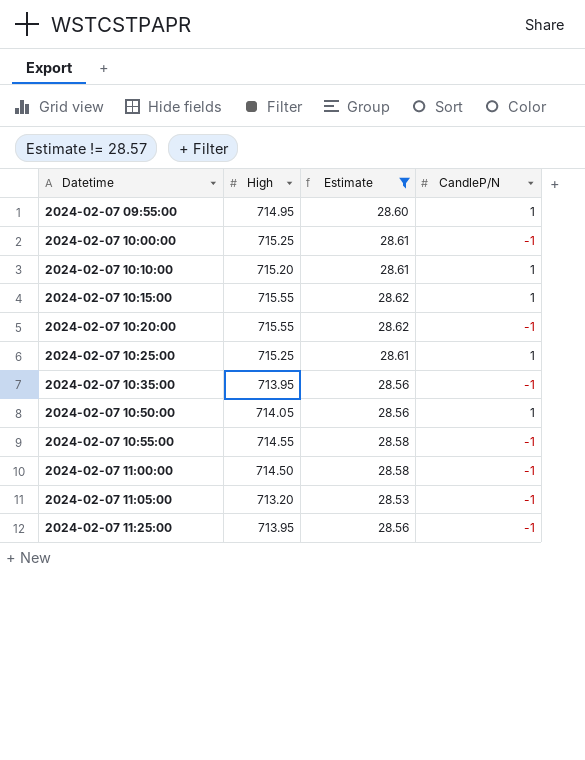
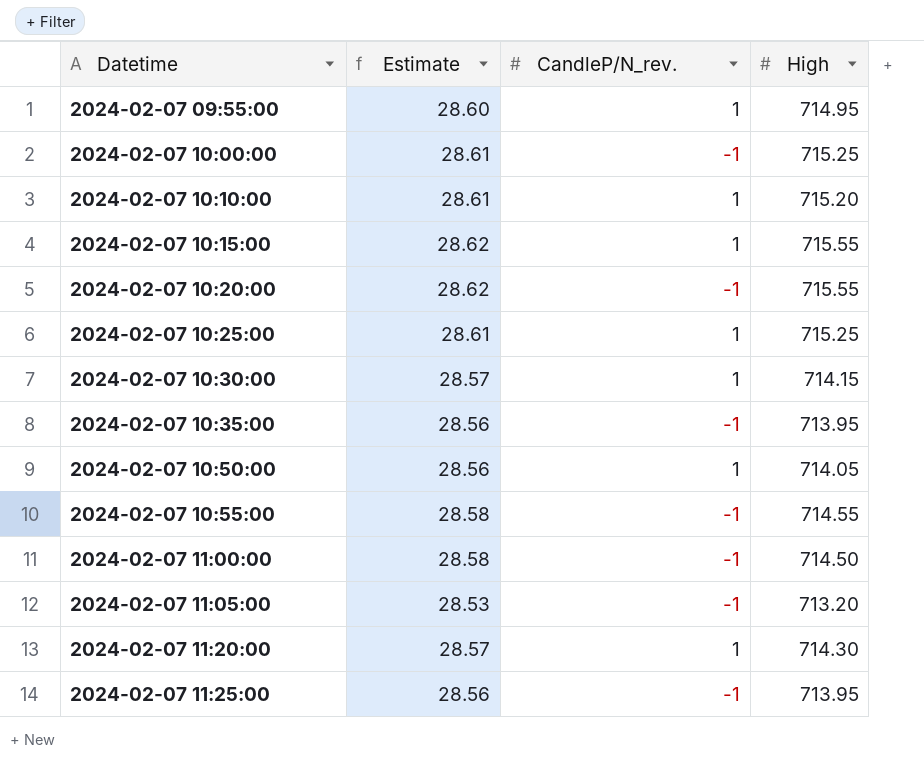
filter: Estimate != 28.57 -> none
column name: CandleP/N -> CandleP/N_rev.
column High | position: 2 -> 4

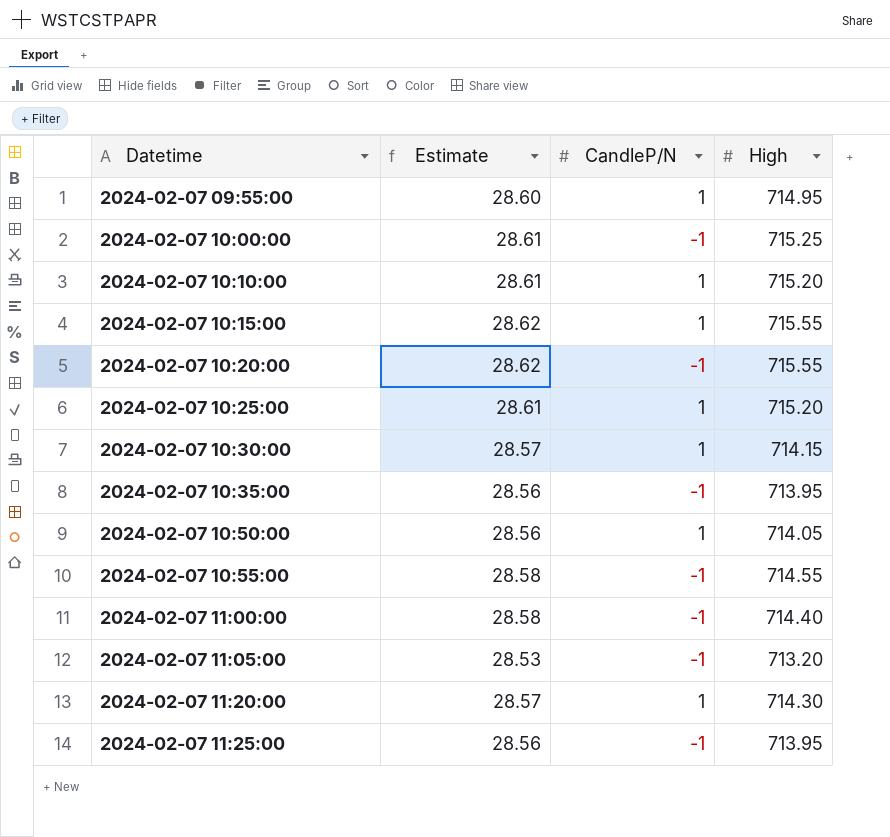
column name: CandleP/N_rev. -> CandleP/N
2024-02-07 10:25:00 | High: 715.25 -> 715.20
2024-02-07 11:00:00 | High: 714.50 -> 714.40

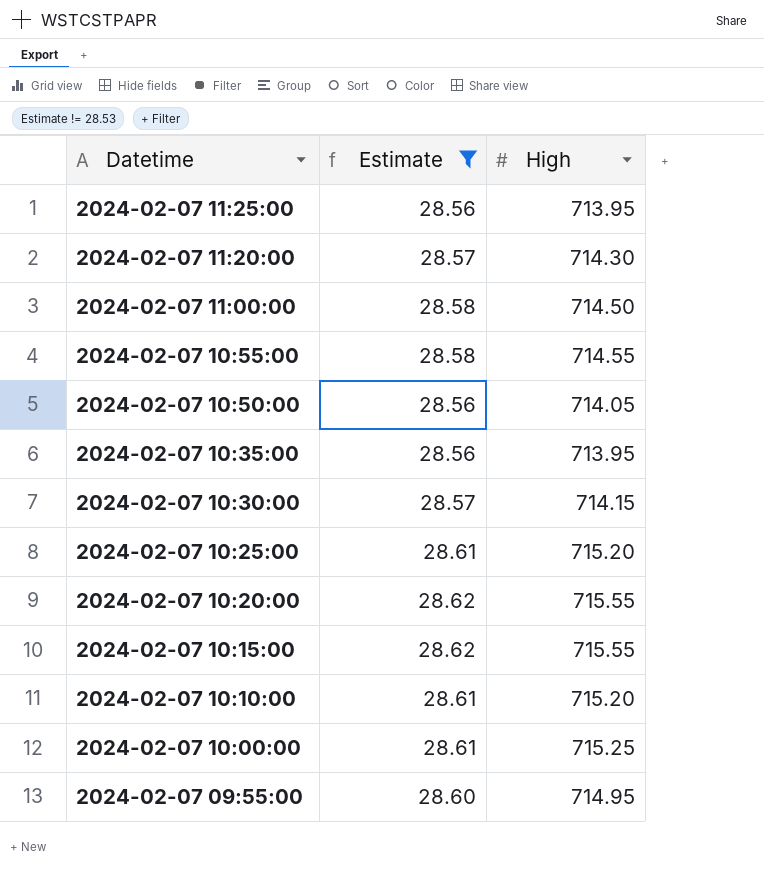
filter: none -> Estimate != 28.53
row order: Datetime ascending -> Datetime descending
column CandleP/N | position: 3 -> none
2024-02-07 11:00:00 | High: 714.40 -> 714.50

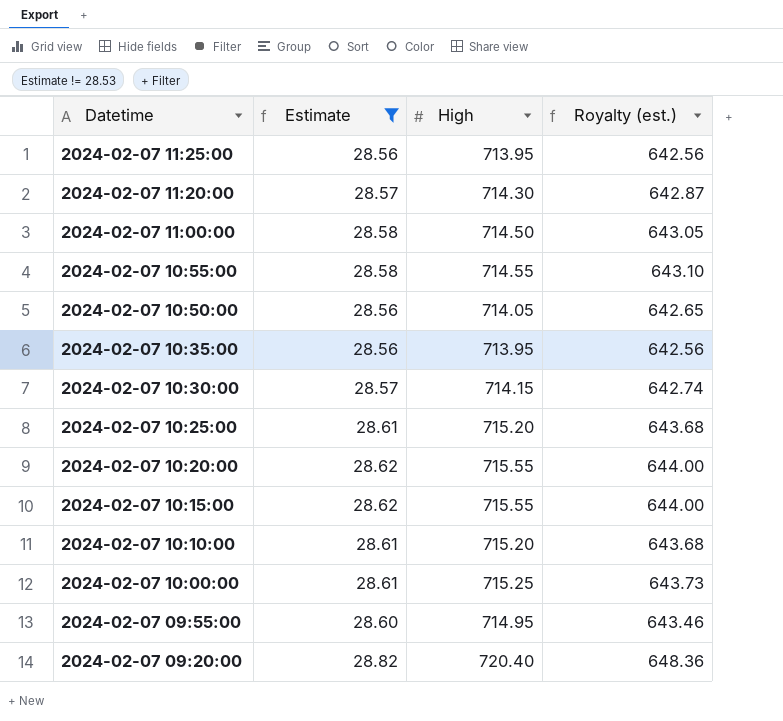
column Royalty (est.) | formula: none -> [High] * 0.9
row 2024-02-07 09:20:00: none -> 28.82 | 720.40 | 648.36

